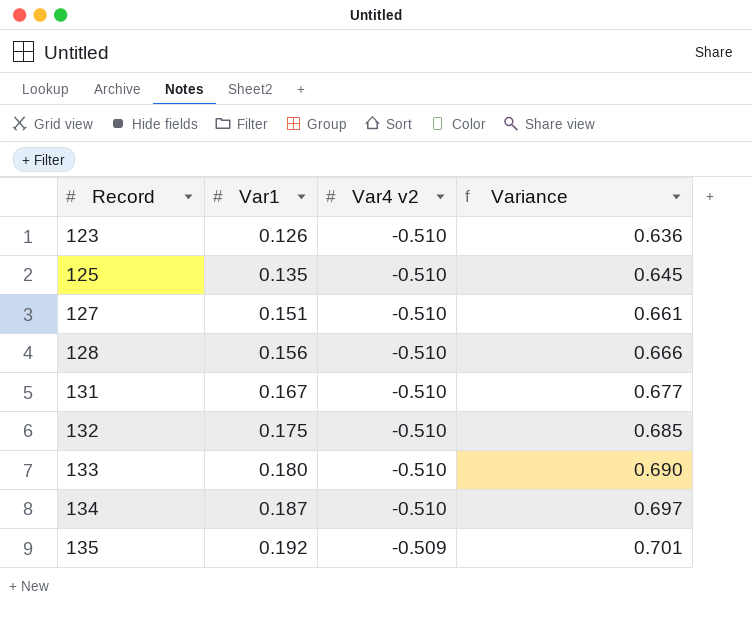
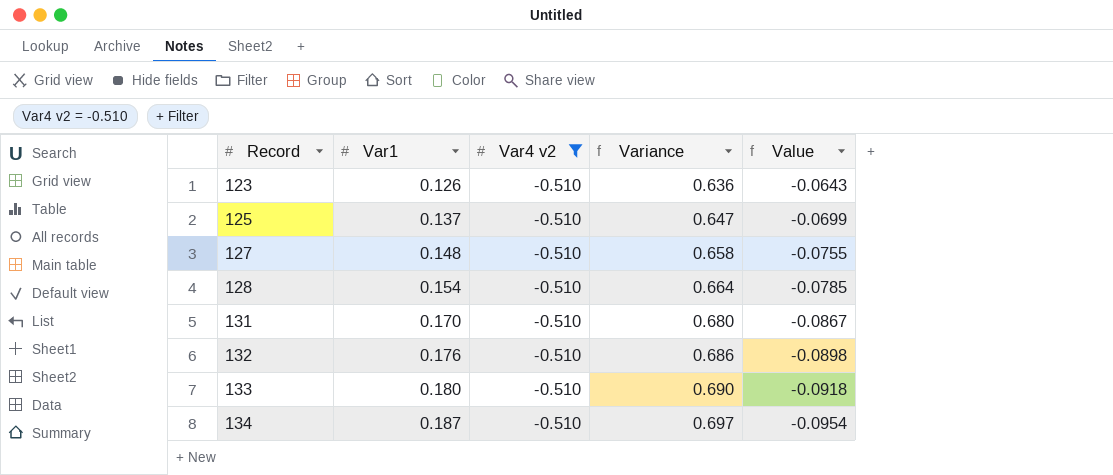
filter: none -> Var4 v2 = -0.510
column Value | formula: none -> [Var1] * [Var4 v2]
125 | Var1: 0.135 -> 0.137
125 | Variance: 0.645 -> 0.647
127 | Var1: 0.151 -> 0.148
127 | Variance: 0.661 -> 0.658
128 | Var1: 0.156 -> 0.154
128 | Variance: 0.666 -> 0.664
131 | Var1: 0.167 -> 0.170
131 | Variance: 0.677 -> 0.680
132 | Var1: 0.175 -> 0.176
132 | Variance: 0.685 -> 0.686

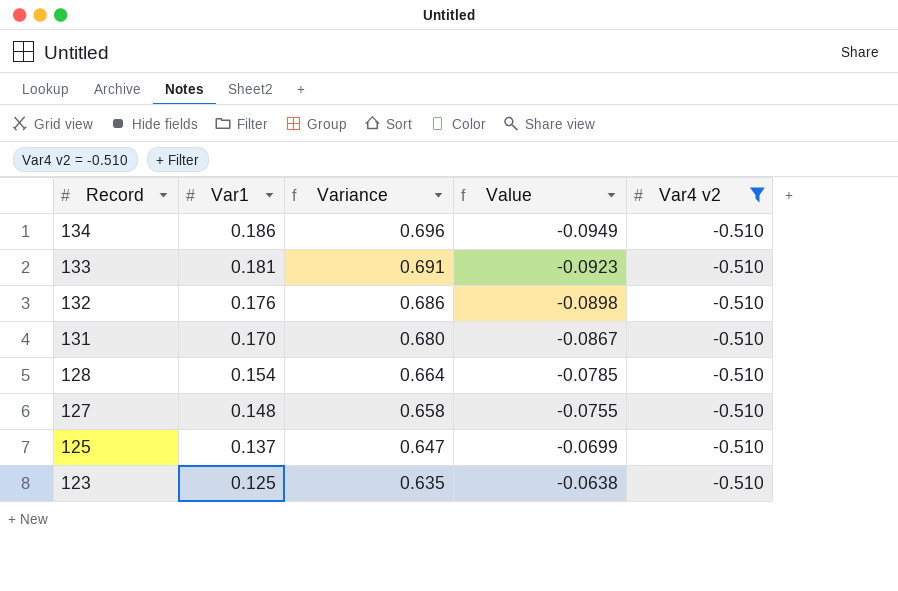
row order: Record ascending -> Record descending
column Var4 v2 | position: 3 -> 5
134 | Var1: 0.187 -> 0.186
134 | Variance: 0.697 -> 0.696
134 | Value: -0.0954 -> -0.0949
133 | Var1: 0.180 -> 0.181
133 | Variance: 0.690 -> 0.691
133 | Value: -0.0918 -> -0.0923
123 | Var1: 0.126 -> 0.125
123 | Variance: 0.636 -> 0.635
123 | Value: -0.0643 -> -0.0638

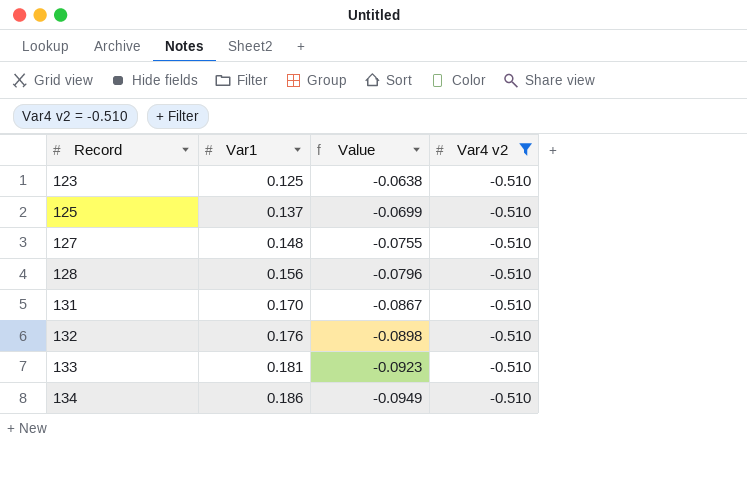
row order: Record descending -> Record ascending
column Variance | formula: [Var1] - [Var4 v2] -> none
128 | Var1: 0.154 -> 0.156
128 | Value: -0.0785 -> -0.0796

